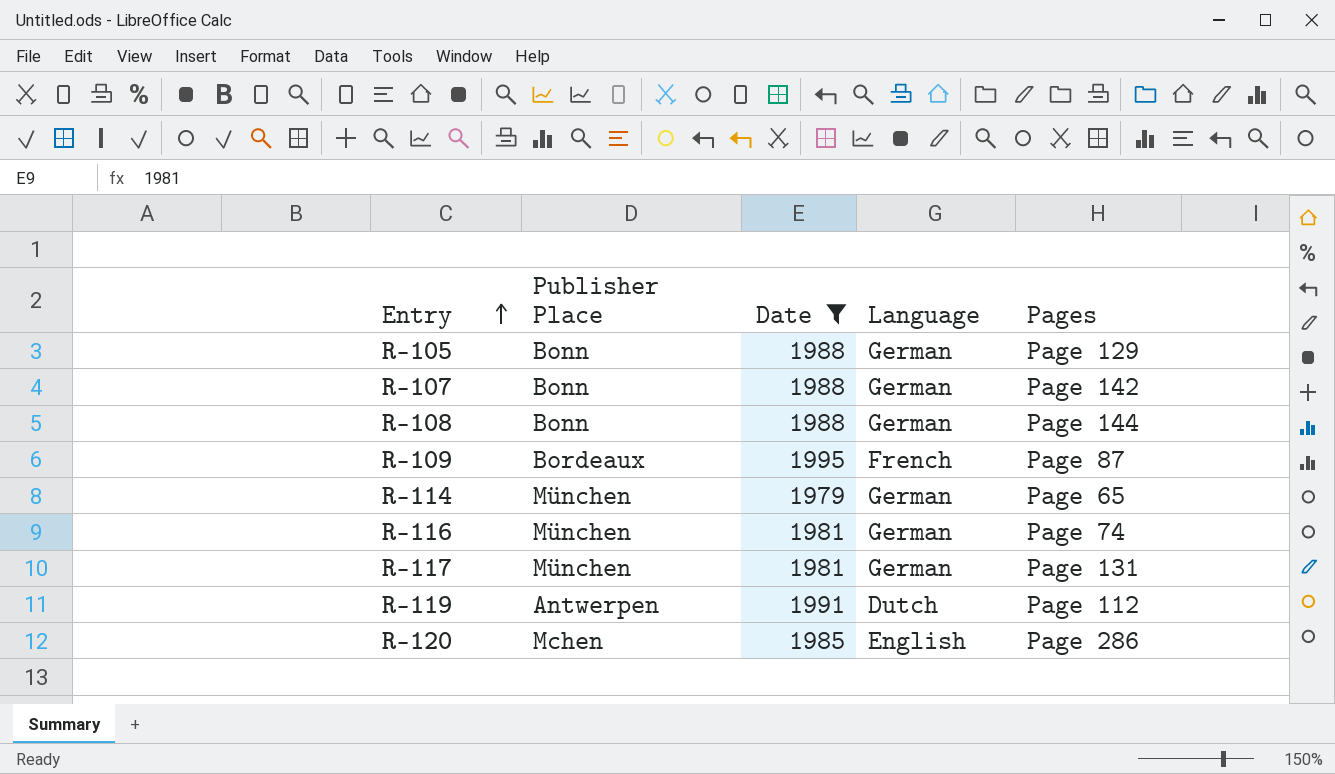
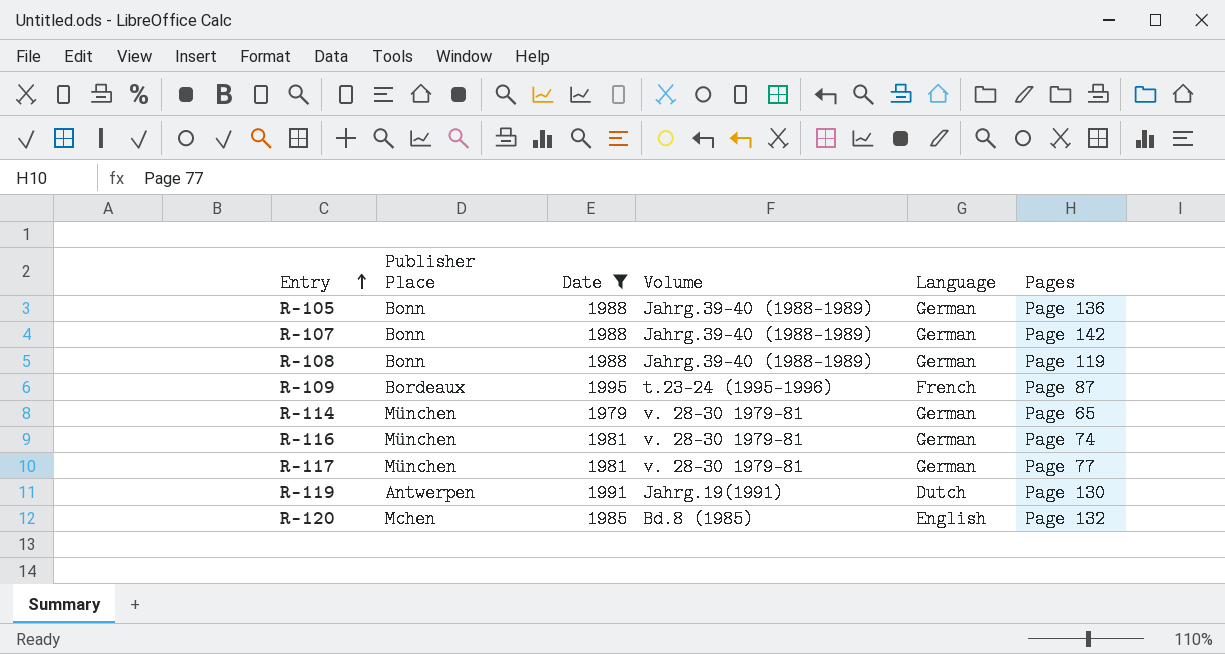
column Volume | position: none -> 4
R-105 | Pages: Page 129 -> Page 136
R-108 | Pages: Page 144 -> Page 119
R-117 | Pages: Page 131 -> Page 77
R-119 | Pages: Page 112 -> Page 130
R-120 | Pages: Page 286 -> Page 132

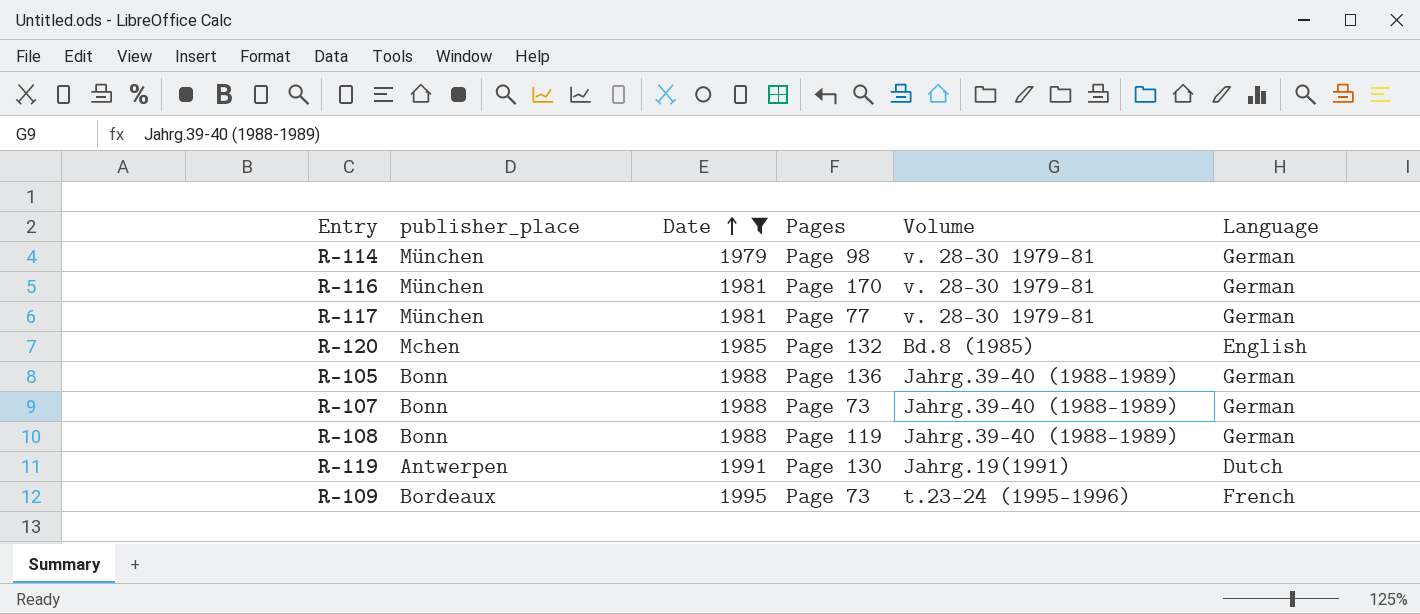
row order: Entry ascending -> Date ascending
column name: Publisher Place -> publisher_place
column Pages | position: 6 -> 4
R-114 | Pages: Page 65 -> Page 98
R-116 | Pages: Page 74 -> Page 170
R-107 | Pages: Page 142 -> Page 73
R-109 | Pages: Page 87 -> Page 73

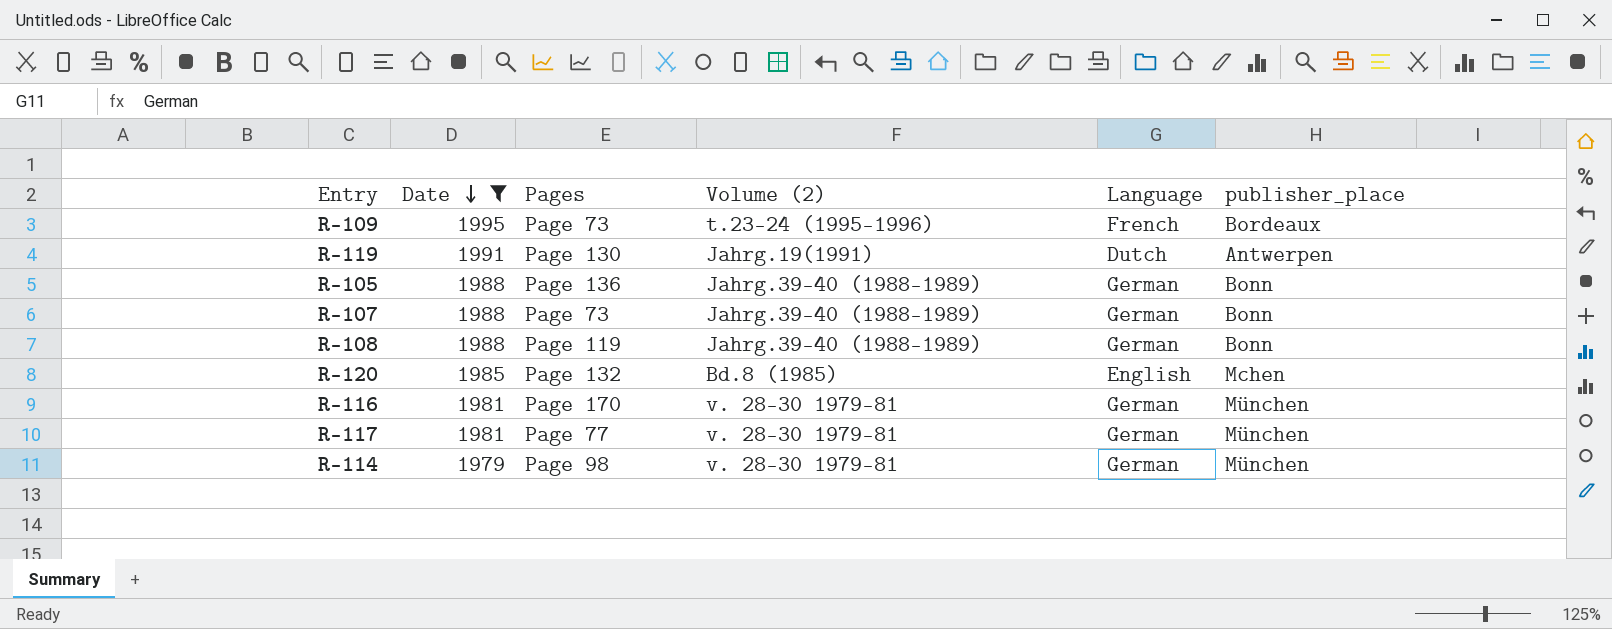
row order: Date ascending -> Date descending
column name: Volume -> Volume (2)
column publisher_place | position: 2 -> 6

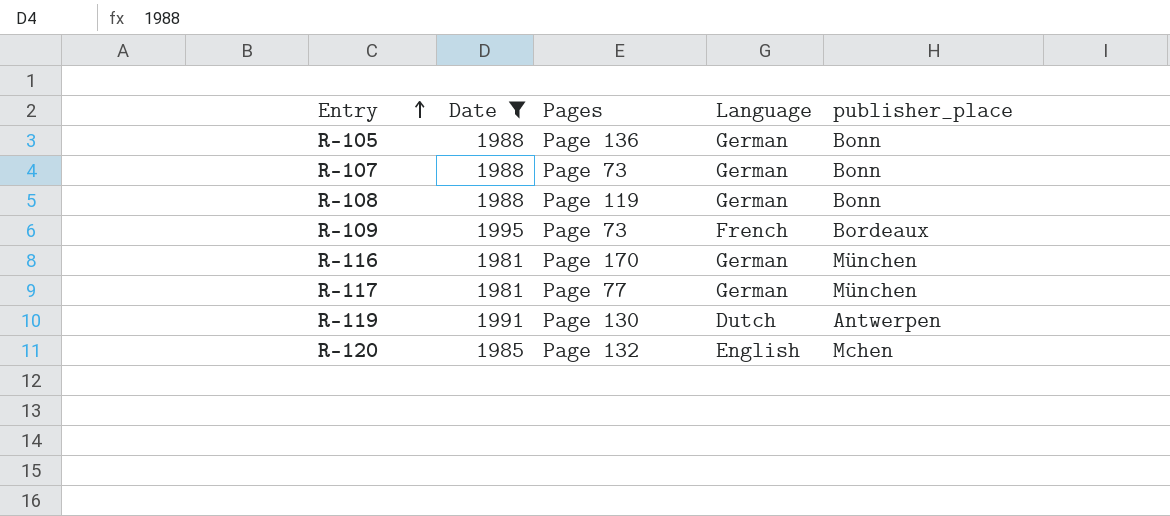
row order: Date descending -> Entry ascending
column Volume (2) | position: 4 -> none
row R-114: 1979 | Page 98 | v. 28-30 1979-81 | German | München -> none

